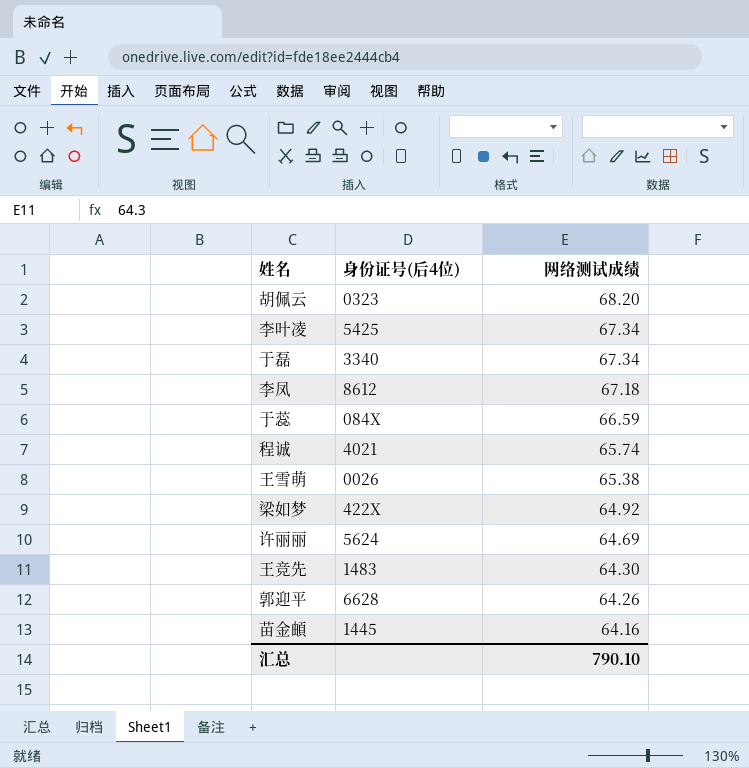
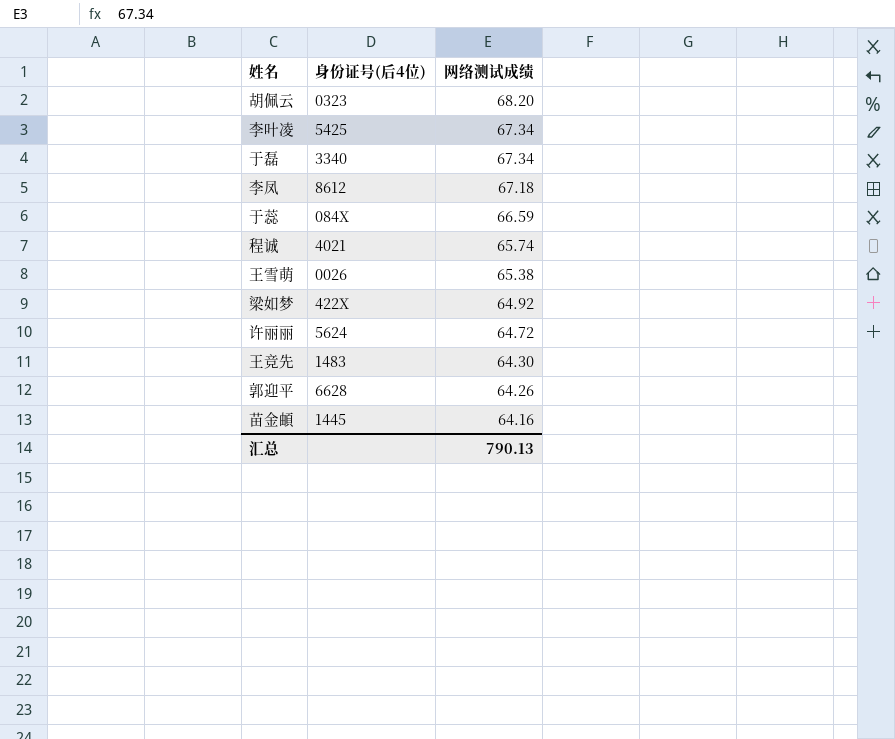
许丽丽 | 网络测试成绩: 64.69 -> 64.72
汇总 | 网络测试成绩: 790.10 -> 790.13

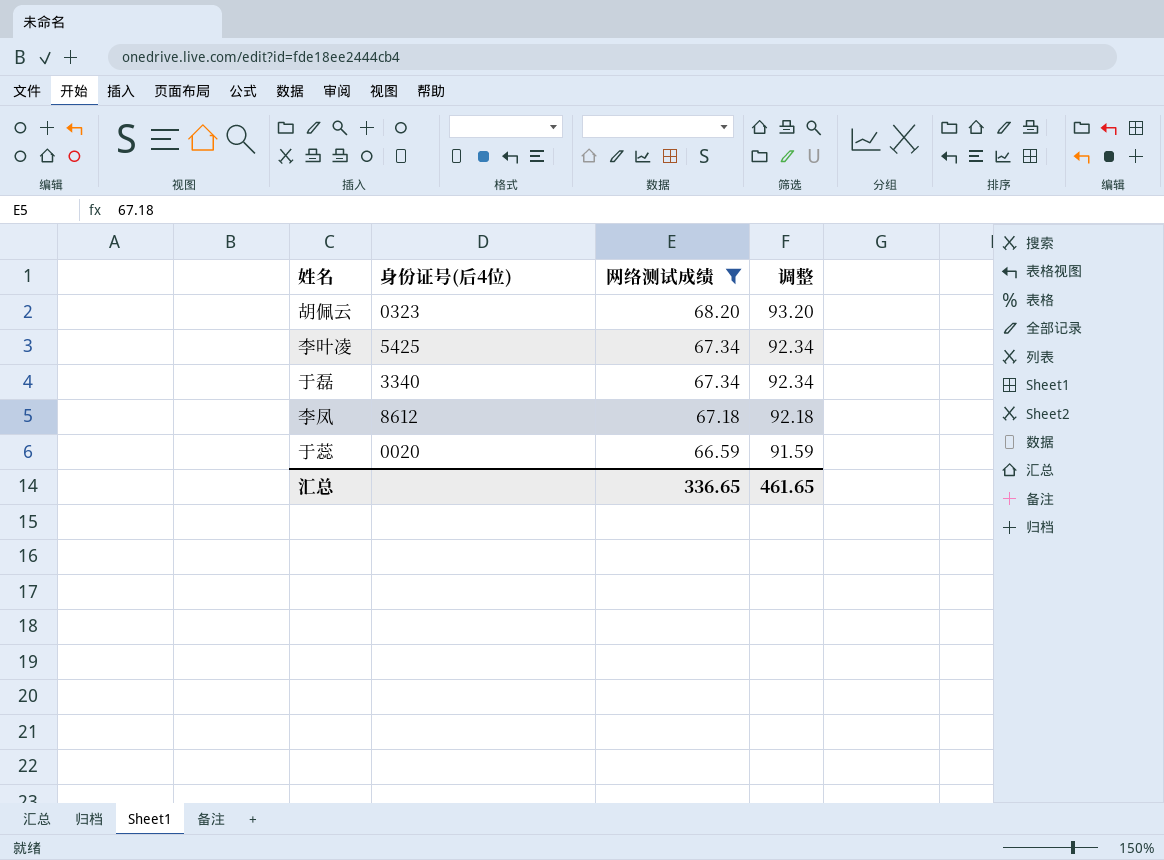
filter: none -> 网络测试成绩 >= 66.59
column 调整 | formula: none -> [网络测试成绩] + 25
于蕊 | 身份证号(后4位): 084X -> 0020
汇总 | 网络测试成绩: 790.13 -> 336.65

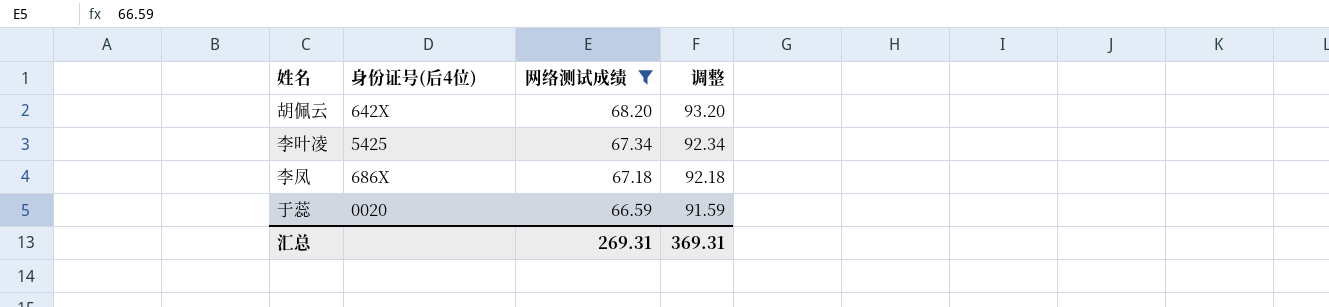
row 于磊: 3340 | 67.34 | 92.34 -> none
胡佩云 | 身份证号(后4位): 0323 -> 642X
李凤 | 身份证号(后4位): 8612 -> 686X
汇总 | 网络测试成绩: 336.65 -> 269.31
汇总 | 调整: 461.65 -> 369.31

